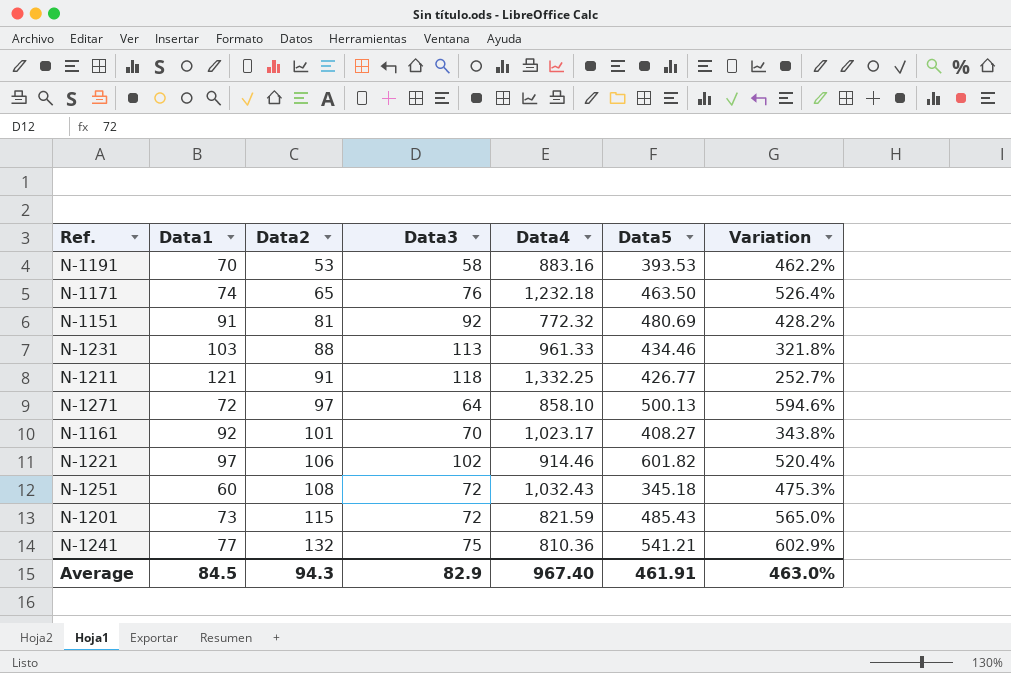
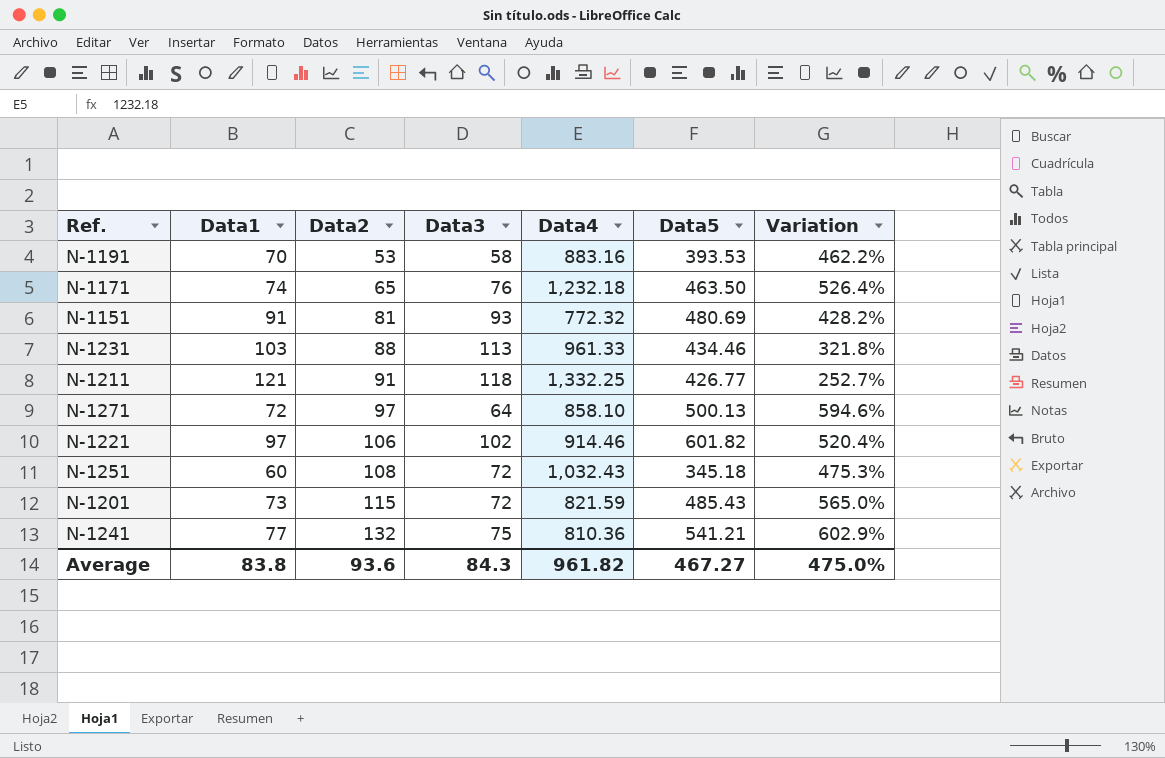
row N-1161: 92 | 101 | 70 | 1,023.17 | 408.27 | 343.8% -> none
N-1151 | Data3: 92 -> 93
Average | Data1: 84.5 -> 83.8
Average | Data2: 94.3 -> 93.6
Average | Data3: 82.9 -> 84.3
Average | Data4: 967.40 -> 961.82
Average | Data5: 461.91 -> 467.27
Average | Variation: 463.0% -> 475.0%

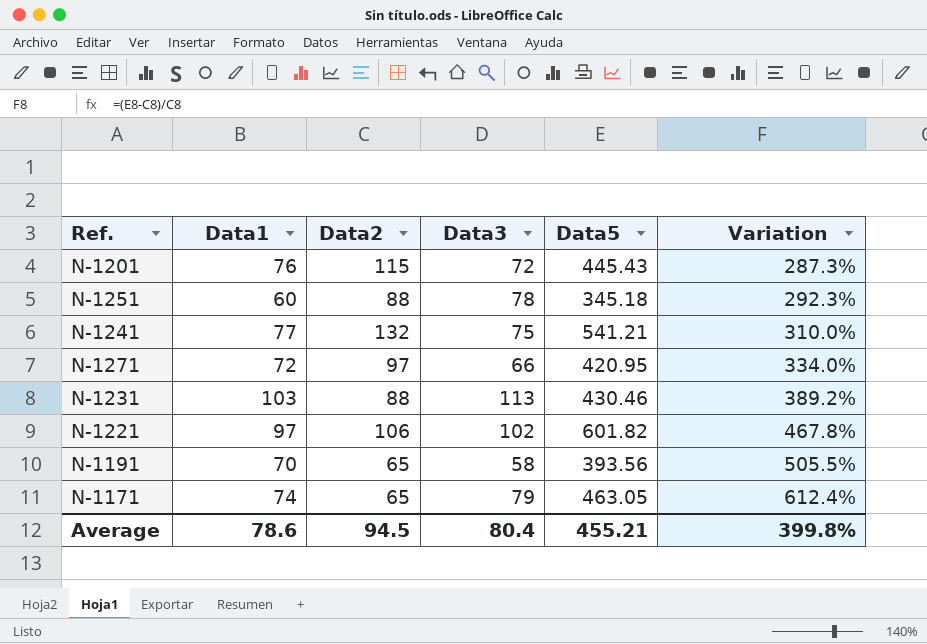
row order: Data2 ascending -> Variation ascending
column Data4 | position: 5 -> none
column Variation | formula: ([Data5] - [Data1]) / [Data1] -> ([Data5] - [Data2]) / [Data2]
row N-1151: 91 | 81 | 93 | 772.32 | 480.69 | 428.2% -> none
row N-1211: 121 | 91 | 118 | 1,332.25 | 426.77 | 252.7% -> none
N-1201 | Data1: 73 -> 76
N-1201 | Data5: 485.43 -> 445.43
N-1251 | Data2: 108 -> 88
N-1251 | Data3: 72 -> 78
N-1271 | Data3: 64 -> 66
N-1271 | Data5: 500.13 -> 420.95
N-1231 | Data5: 434.46 -> 430.46
N-1191 | Data2: 53 -> 65
N-1191 | Data5: 393.53 -> 393.56
N-1171 | Data3: 76 -> 79
N-1171 | Data5: 463.50 -> 463.05
Average | Data1: 83.8 -> 78.6
Average | Data2: 93.6 -> 94.5
Average | Data3: 84.3 -> 80.4
Average | Data5: 467.27 -> 455.21
Average | Variation: 475.0% -> 399.8%

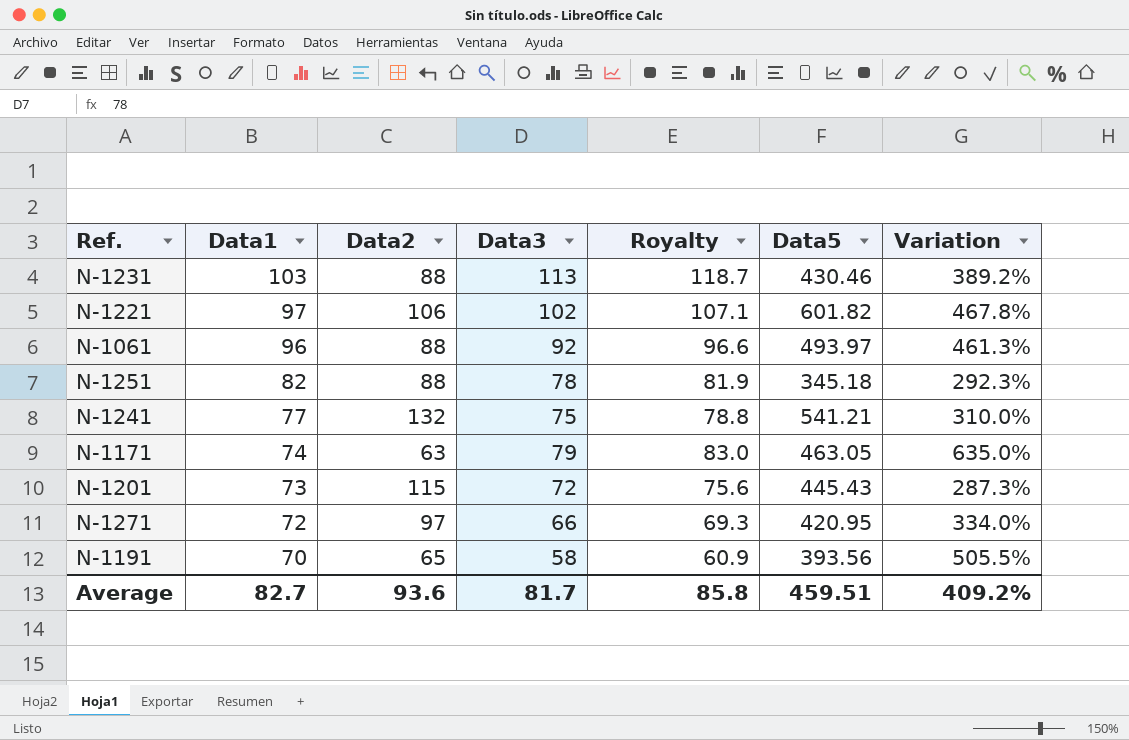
row order: Variation ascending -> Data1 descending
column Royalty | formula: none -> [Data3] * 1.05
row N-1061: none -> 96 | 88 | 92 | 96.6 | 493.97 | 461.3%
N-1251 | Data1: 60 -> 82
N-1171 | Data2: 65 -> 63
N-1171 | Variation: 612.4% -> 635.0%
N-1201 | Data1: 76 -> 73
Average | Data1: 78.6 -> 82.7
Average | Data2: 94.5 -> 93.6
Average | Data3: 80.4 -> 81.7
Average | Data5: 455.21 -> 459.51
Average | Variation: 399.8% -> 409.2%

